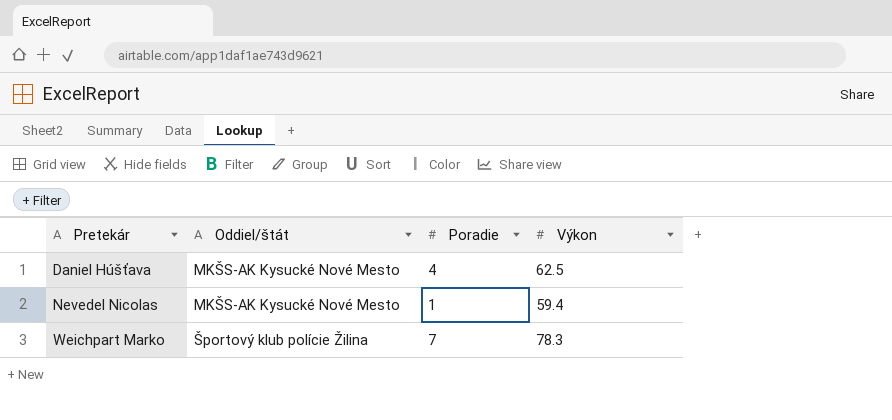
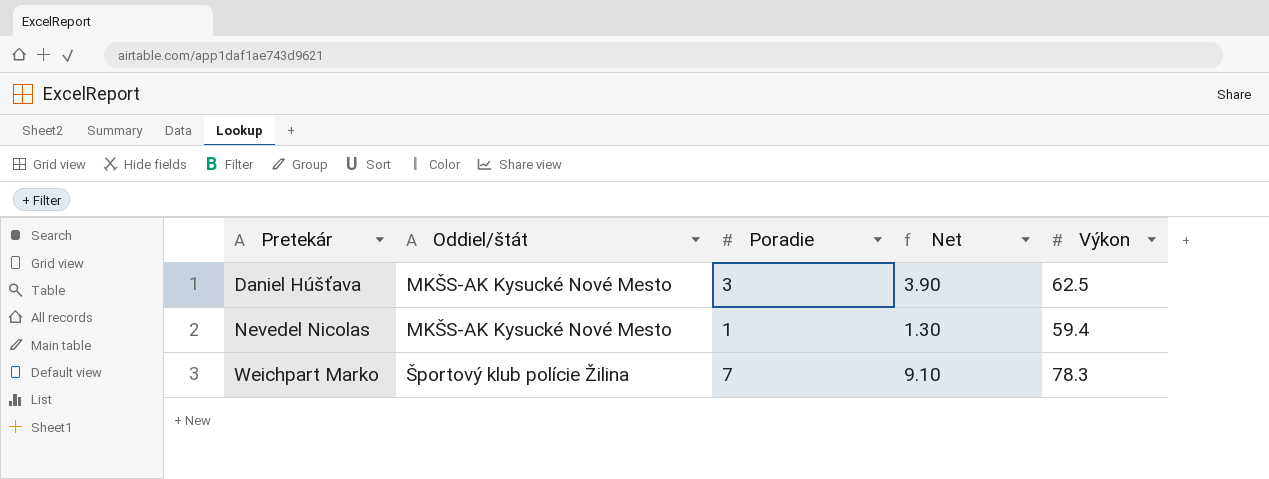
column Net | formula: none -> [Poradie] * 1.3
Daniel Húšťava | Poradie: 4 -> 3

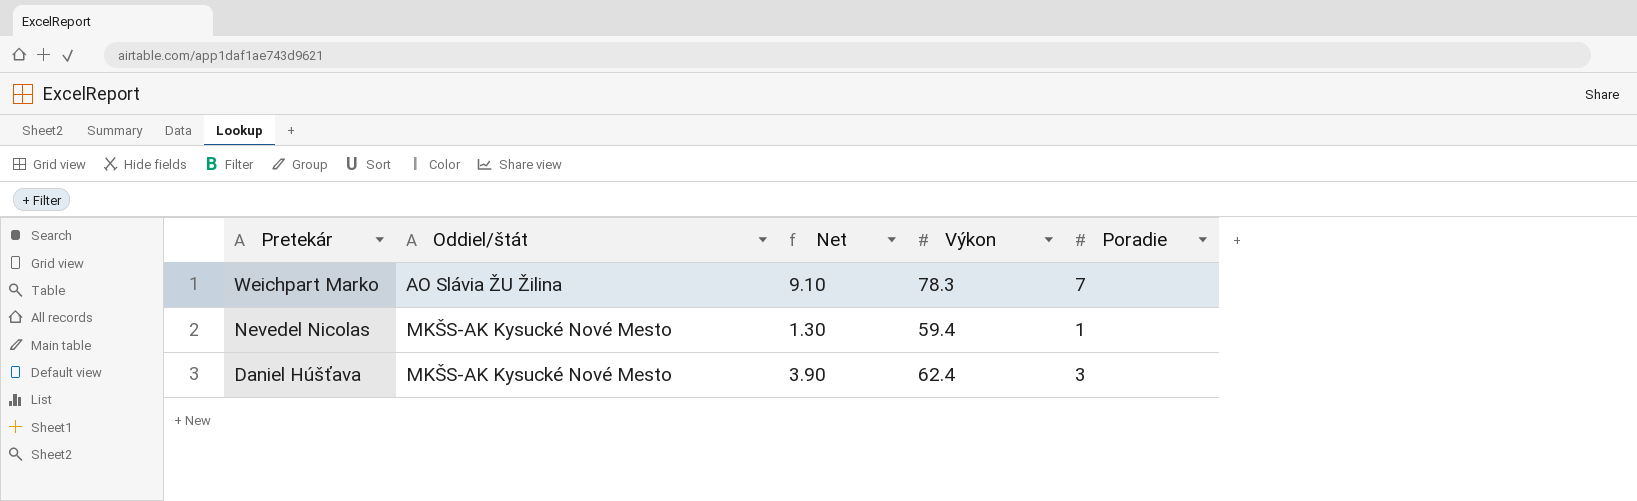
row order: Pretekár ascending -> Pretekár descending
column Poradie | position: 3 -> 5
Weichpart Marko | Oddiel/štát: Športový klub polície Žilina -> AO Slávia ŽU Žilina
Daniel Húšťava | Výkon: 62.5 -> 62.4

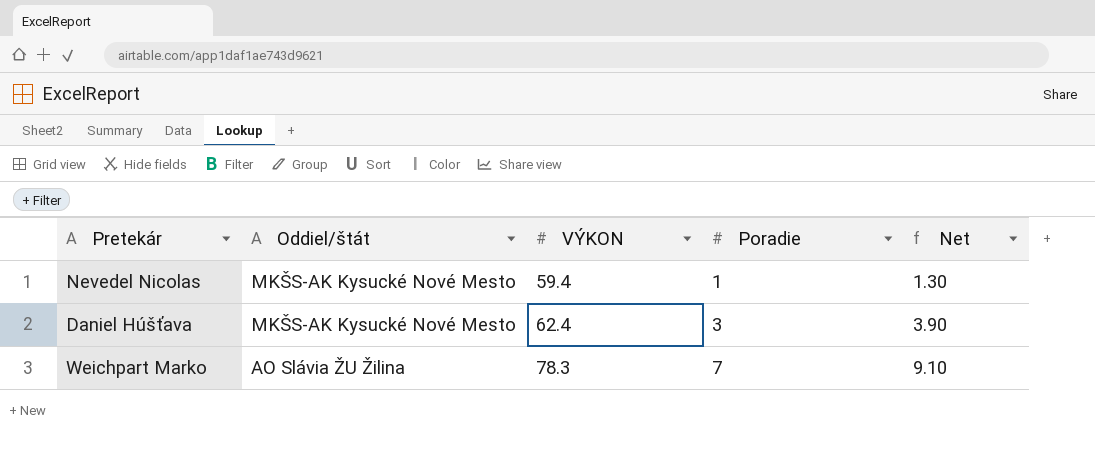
row order: Pretekár descending -> Oddiel/štát descending
column name: Výkon -> VÝKON
column Net | position: 3 -> 5

